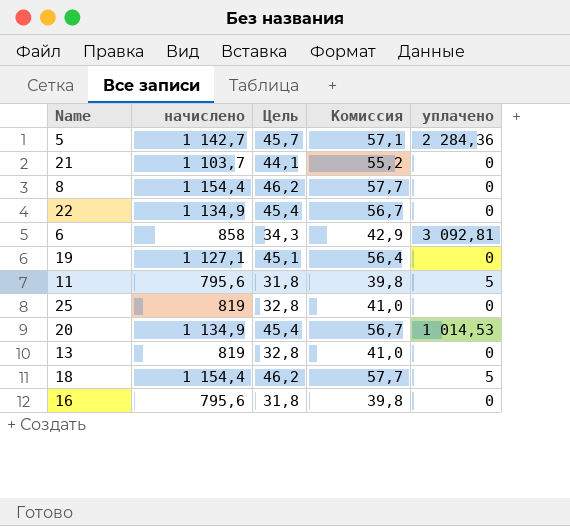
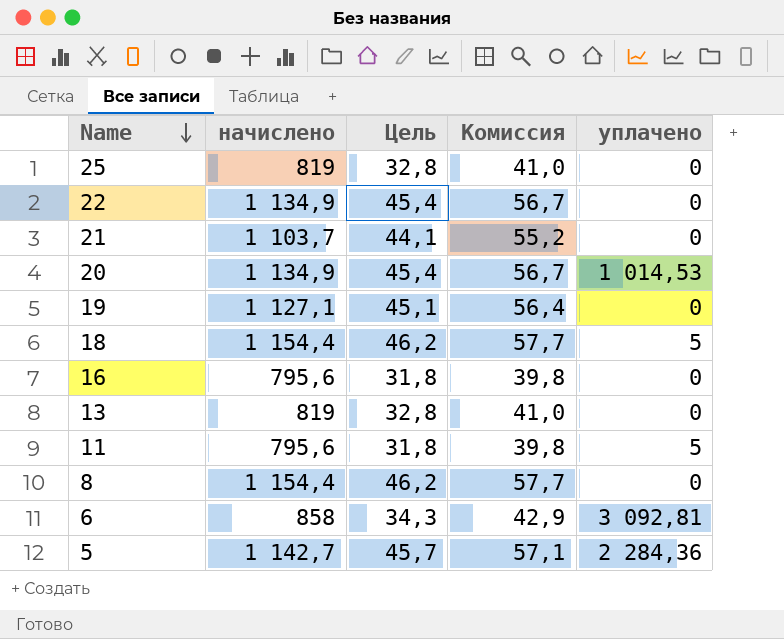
row order: none -> Name descending

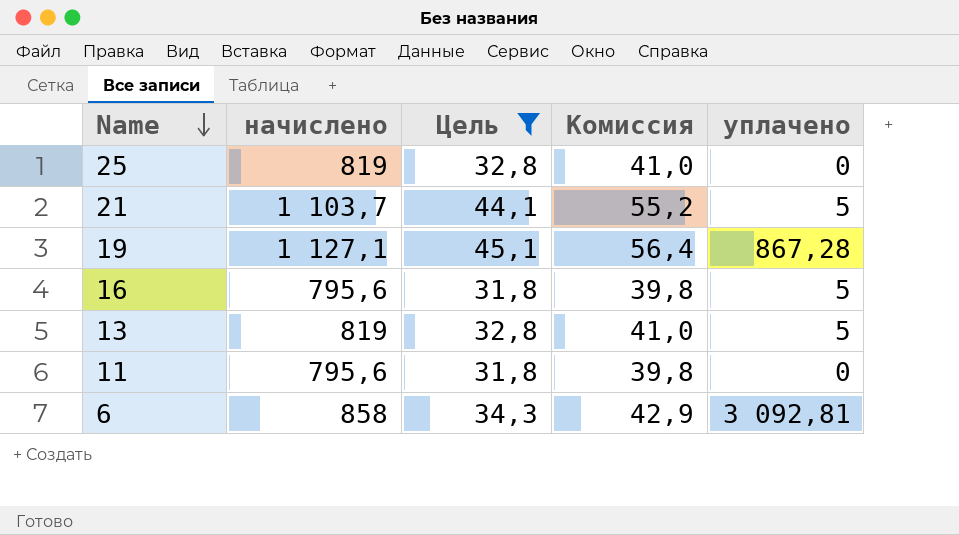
filter: none -> Цель <= 45,1
21 | уплачено: 0 -> 5
19 | уплачено: 0 -> 867,28
16 | уплачено: 0 -> 5
13 | уплачено: 0 -> 5
11 | уплачено: 5 -> 0

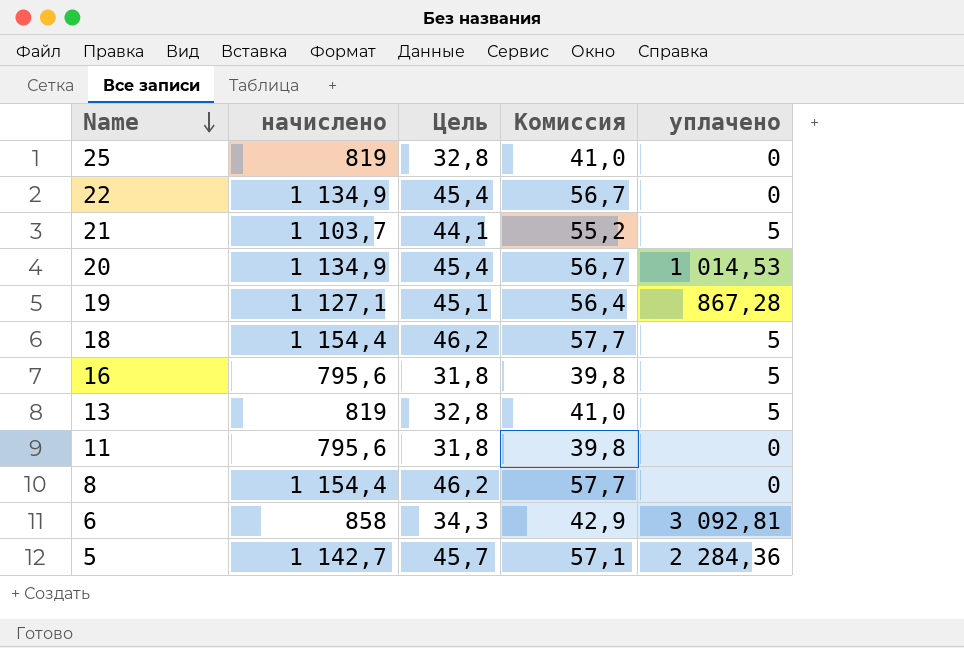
filter: Цель <= 45,1 -> none

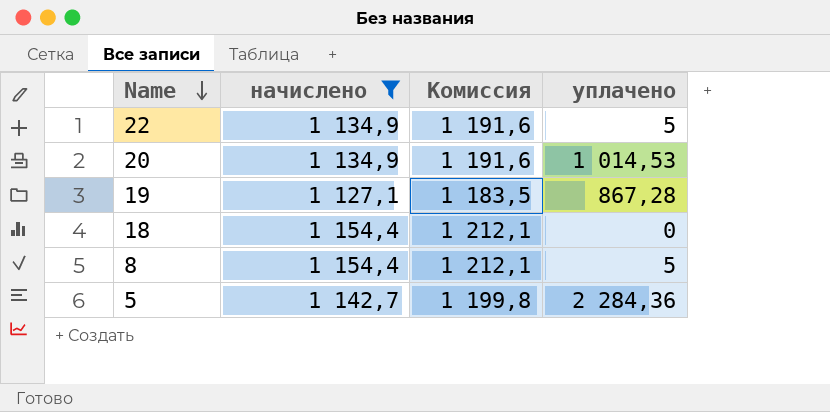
filter: none -> начислено >= 1 127,1
column Цель | formula: [начислено] * 0,04 -> none
column Комиссия | formula: [начислено] * 0,05 -> [начислено] * 1,05
22 | уплачено: 0 -> 5
18 | уплачено: 5 -> 0
8 | уплачено: 0 -> 5

